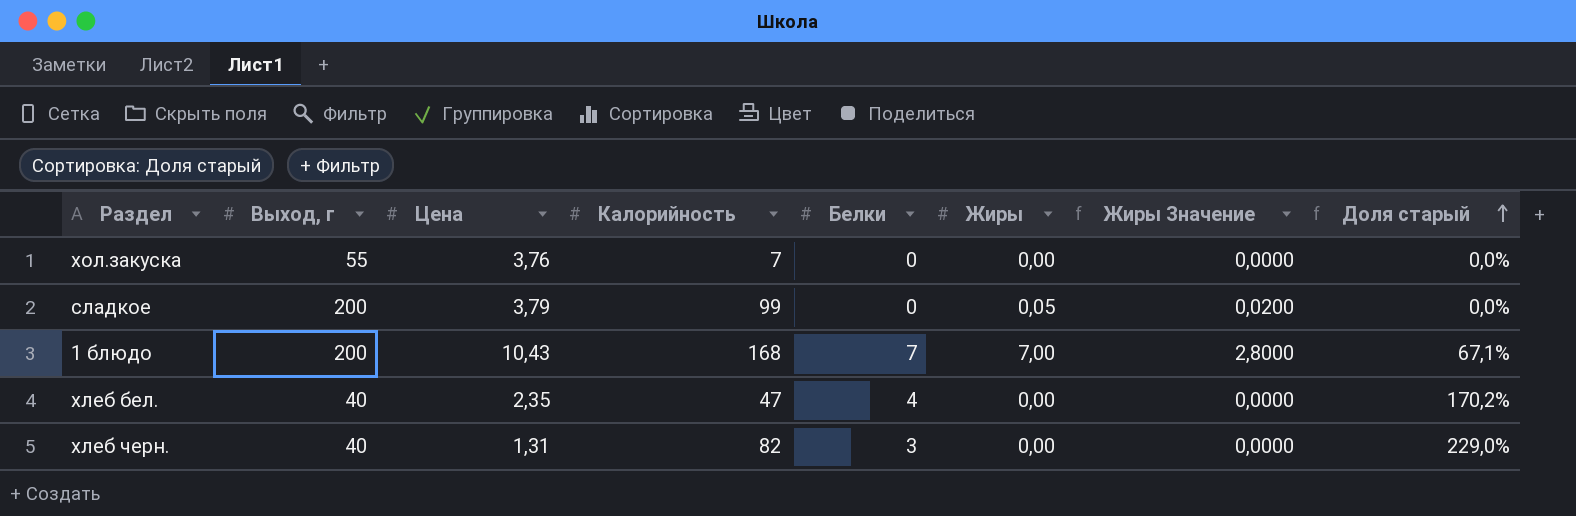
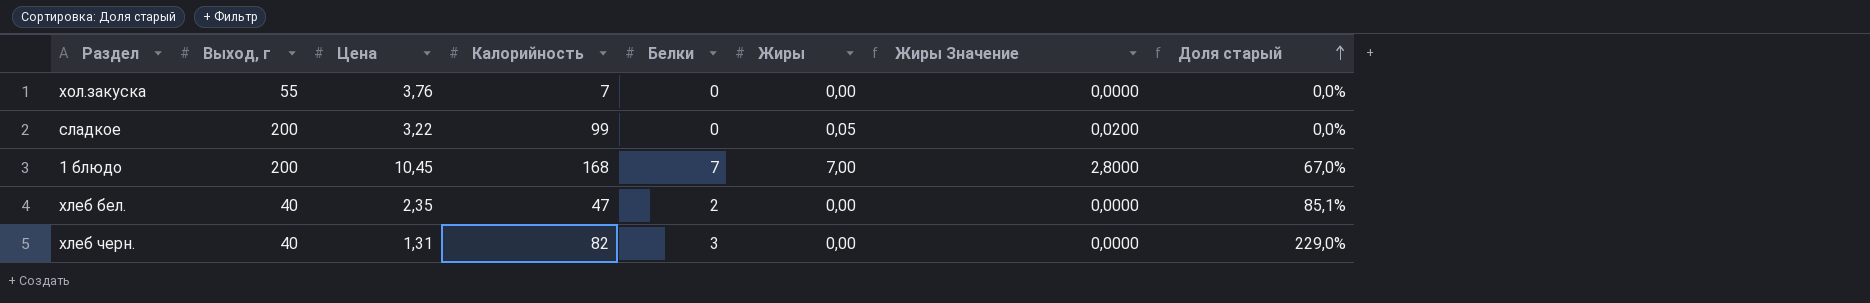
сладкое | Цена: 3,79 -> 3,22
1 блюдо | Цена: 10,43 -> 10,45
1 блюдо | Доля старый: 67,1% -> 67,0%
хлеб бел. | Белки: 4 -> 2
хлеб бел. | Доля старый: 170,2% -> 85,1%

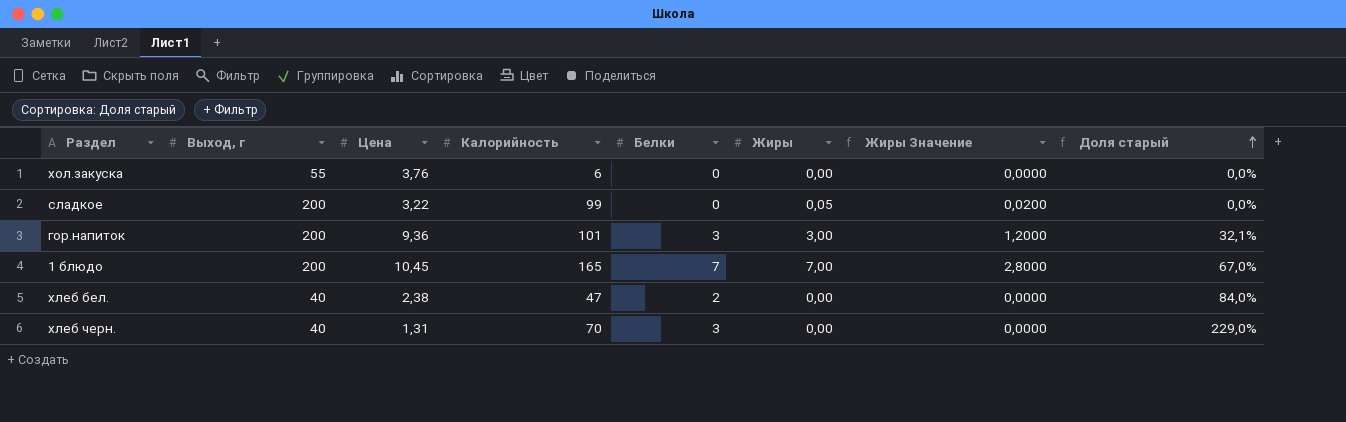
хол.закуска | Калорийность: 7 -> 6
row гор.напиток: none -> 200 | 9,36 | 101 | 3 | 3,00 | 1,2000 | 32,1%
1 блюдо | Калорийность: 168 -> 165
хлеб бел. | Цена: 2,35 -> 2,38
хлеб бел. | Доля старый: 85,1% -> 84,0%
хлеб черн. | Калорийность: 82 -> 70

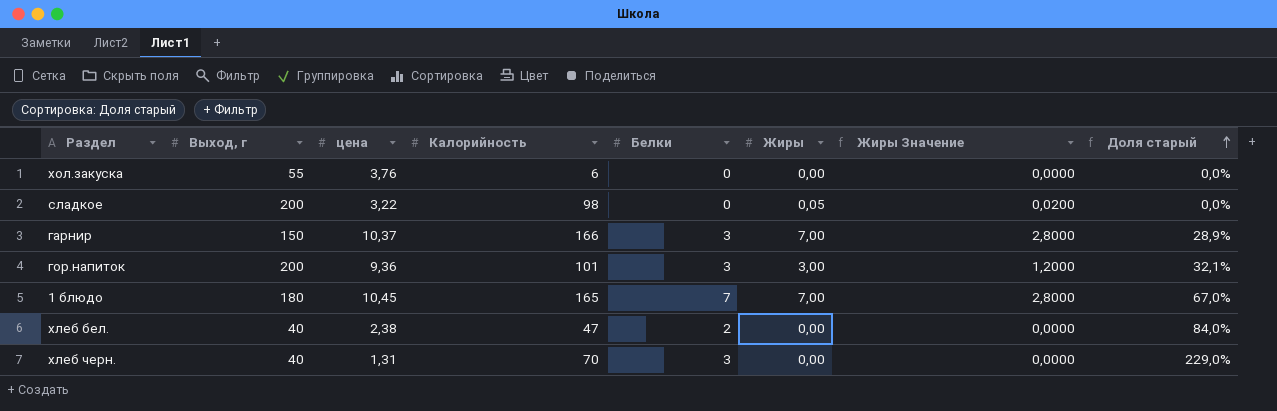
column name: Цена -> цена
сладкое | Калорийность: 99 -> 98
row гарнир: none -> 150 | 10,37 | 166 | 3 | 7,00 | 2,8000 | 28,9%
1 блюдо | Выход, г: 200 -> 180

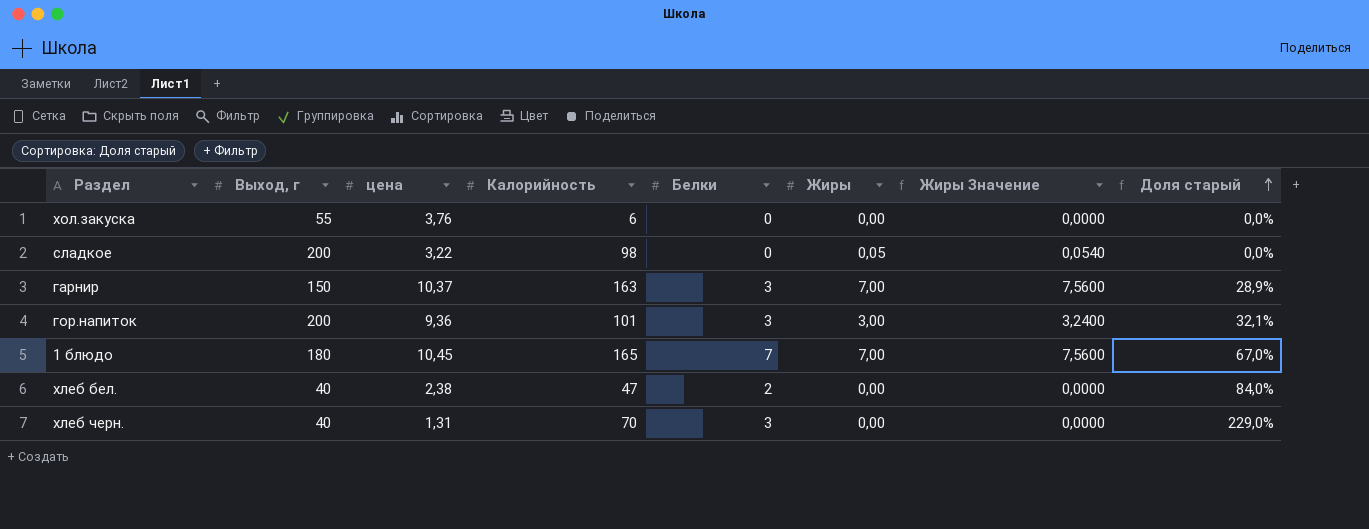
column Жиры Значение | formula: [Жиры] * 0,4 -> [Жиры] * 1,08
гарнир | Калорийность: 166 -> 163

